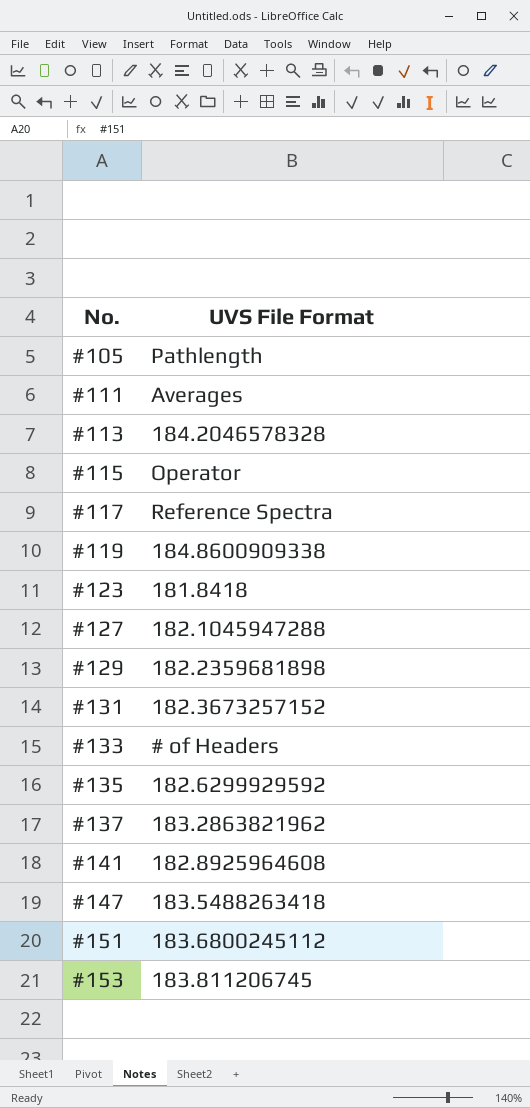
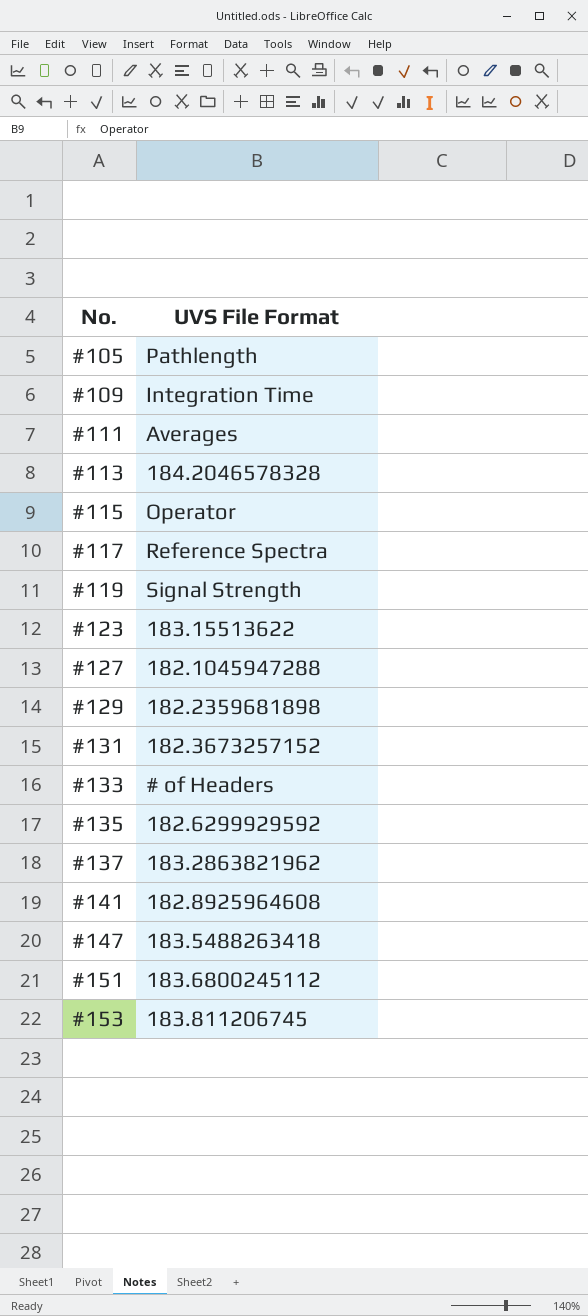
row #109: none -> Integration Time
#119 | UVS File Format: 184.8600909338 -> Signal Strength
#123 | UVS File Format: 181.8418 -> 183.15513622

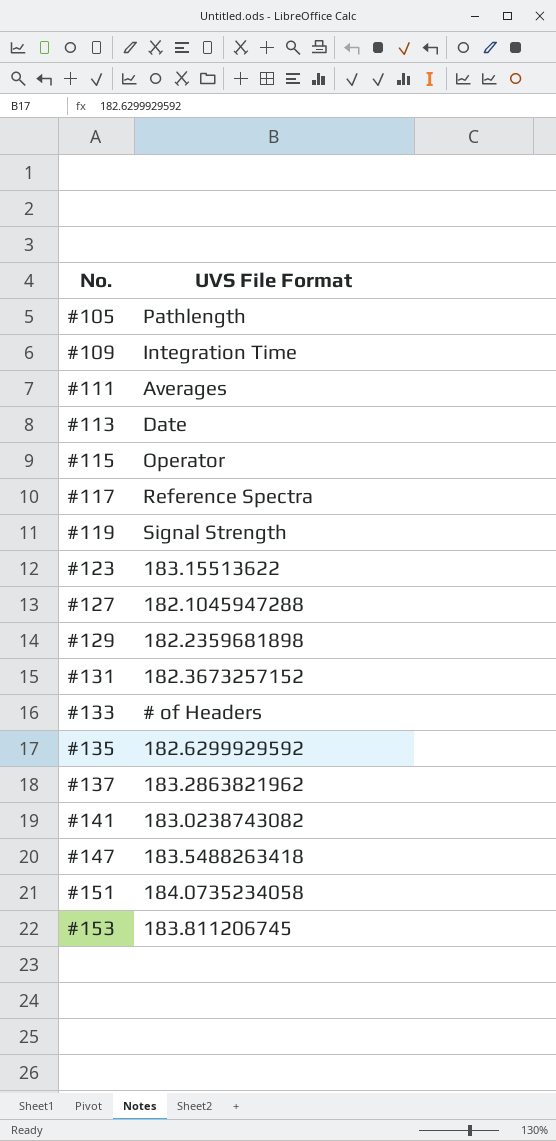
#113 | UVS File Format: 184.2046578328 -> Date
#141 | UVS File Format: 182.8925964608 -> 183.0238743082
#151 | UVS File Format: 183.6800245112 -> 184.0735234058

